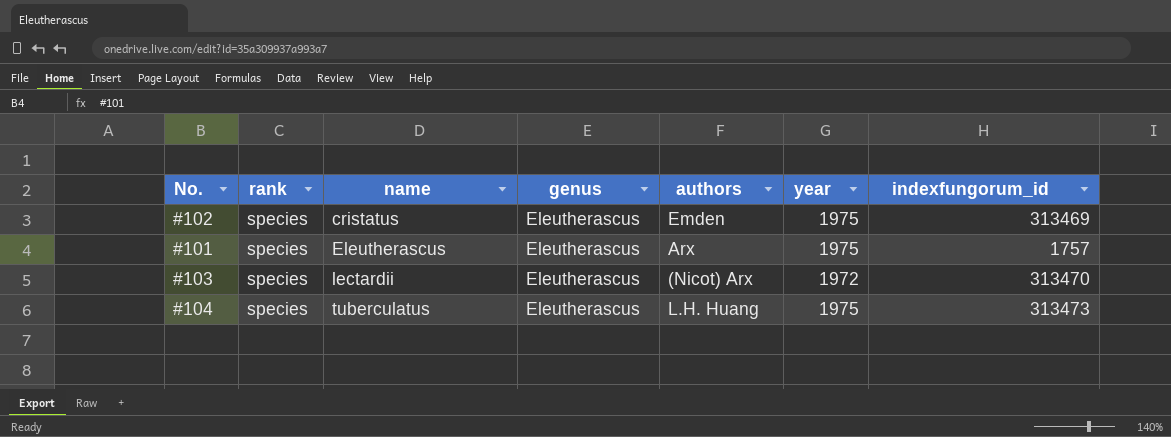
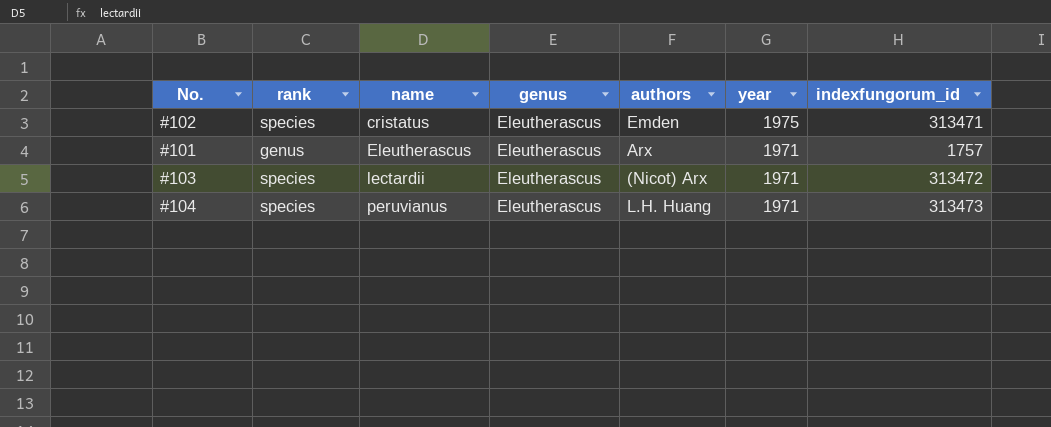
#102 | indexfungorum_id: 313469 -> 313471
#101 | rank: species -> genus
#101 | year: 1975 -> 1971
#103 | year: 1972 -> 1971
#103 | indexfungorum_id: 313470 -> 313472
#104 | name: tuberculatus -> peruvianus
#104 | year: 1975 -> 1971

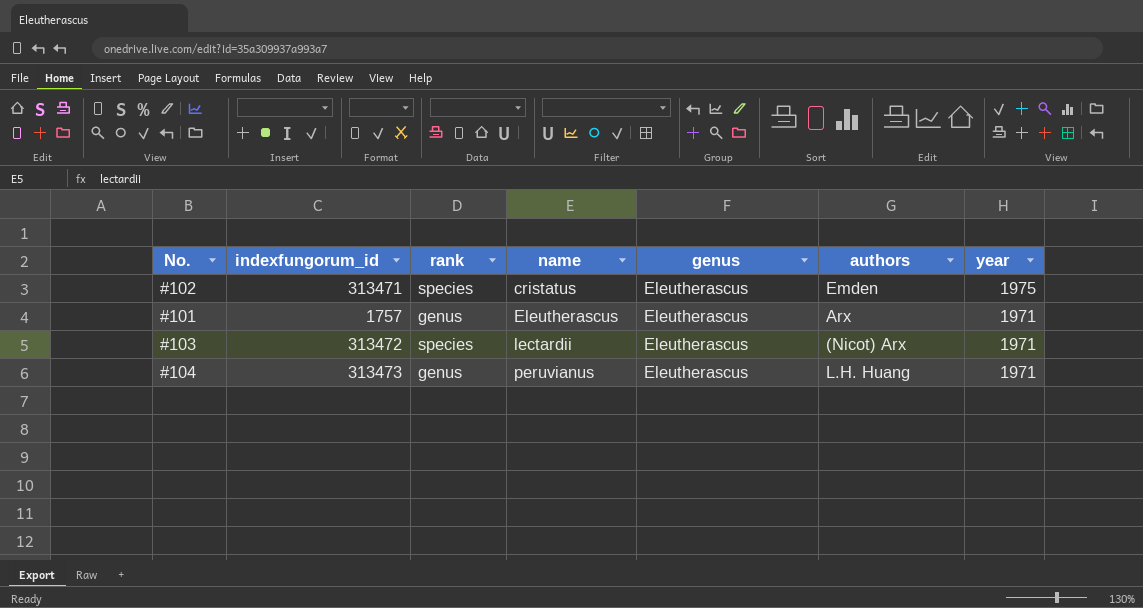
column indexfungorum_id | position: 7 -> 2
#104 | rank: species -> genus

